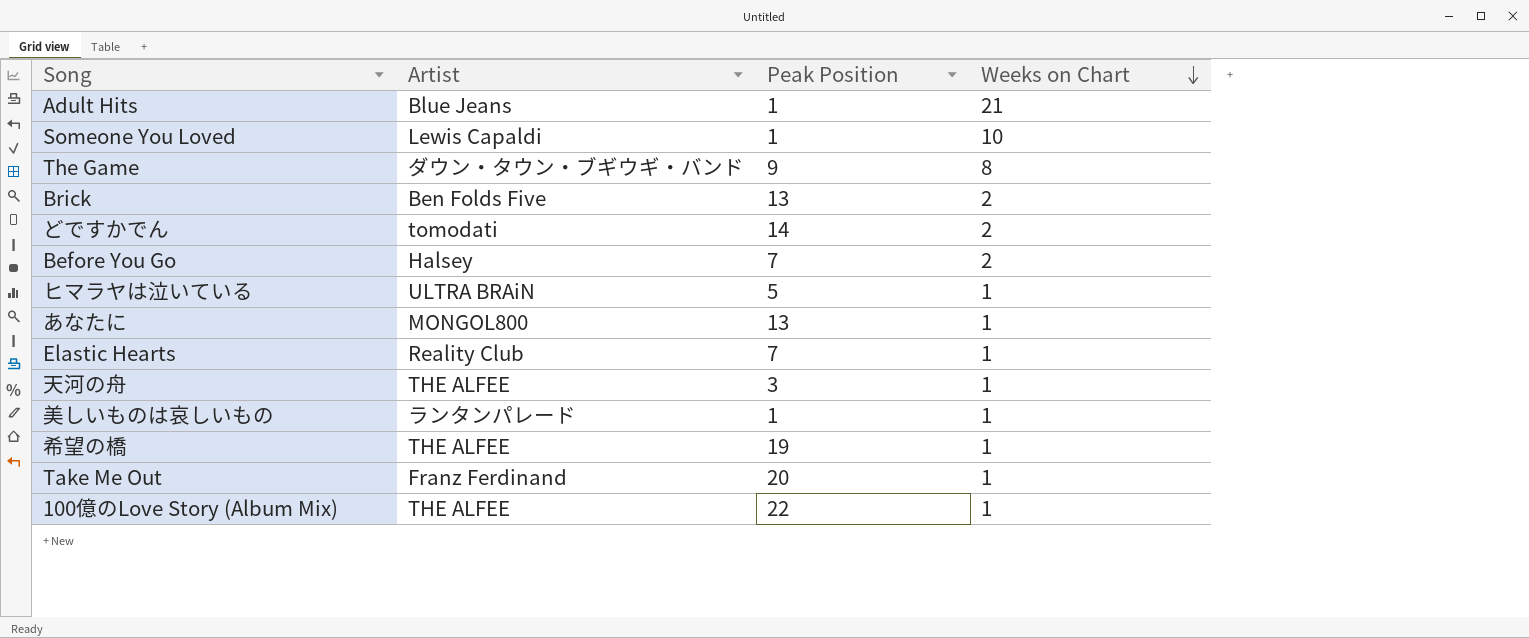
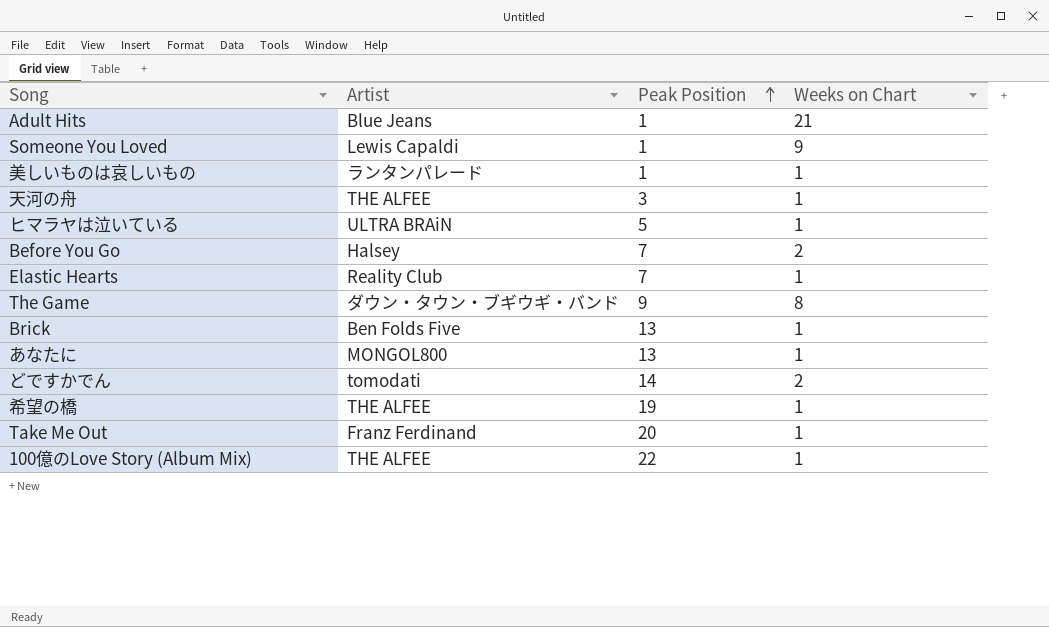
row order: Weeks on Chart descending -> Peak Position ascending
Someone You Loved | Weeks on Chart: 10 -> 9
Brick | Weeks on Chart: 2 -> 1

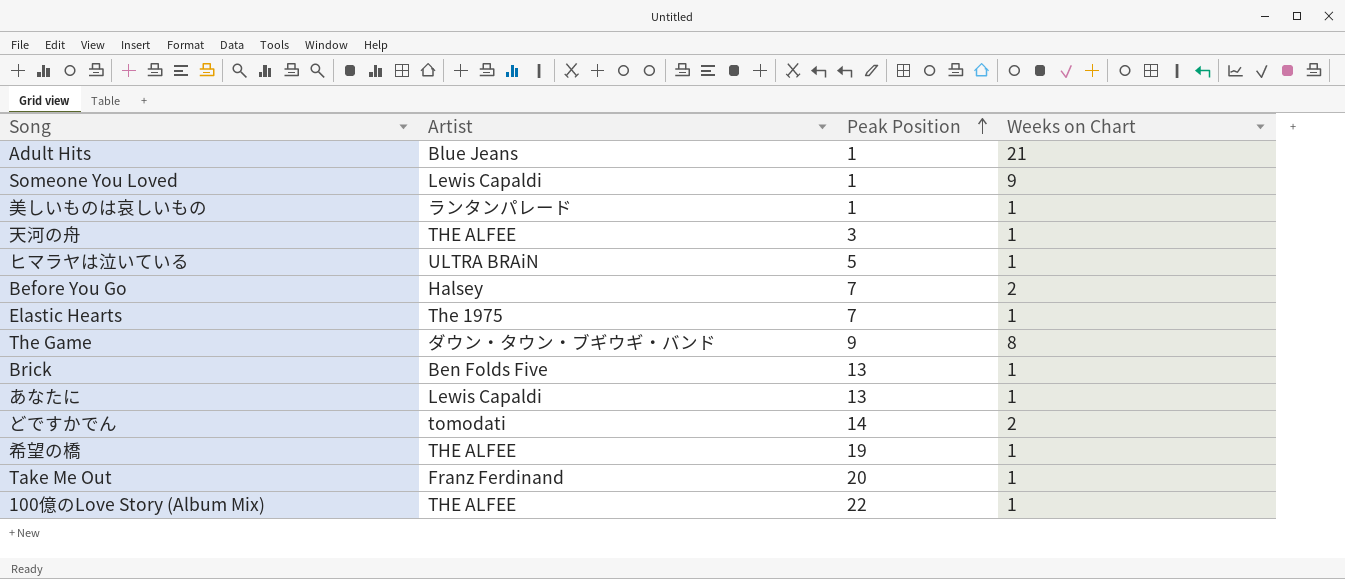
Elastic Hearts | Artist: Reality Club -> The 1975
あなたに | Artist: MONGOL800 -> Lewis Capaldi

